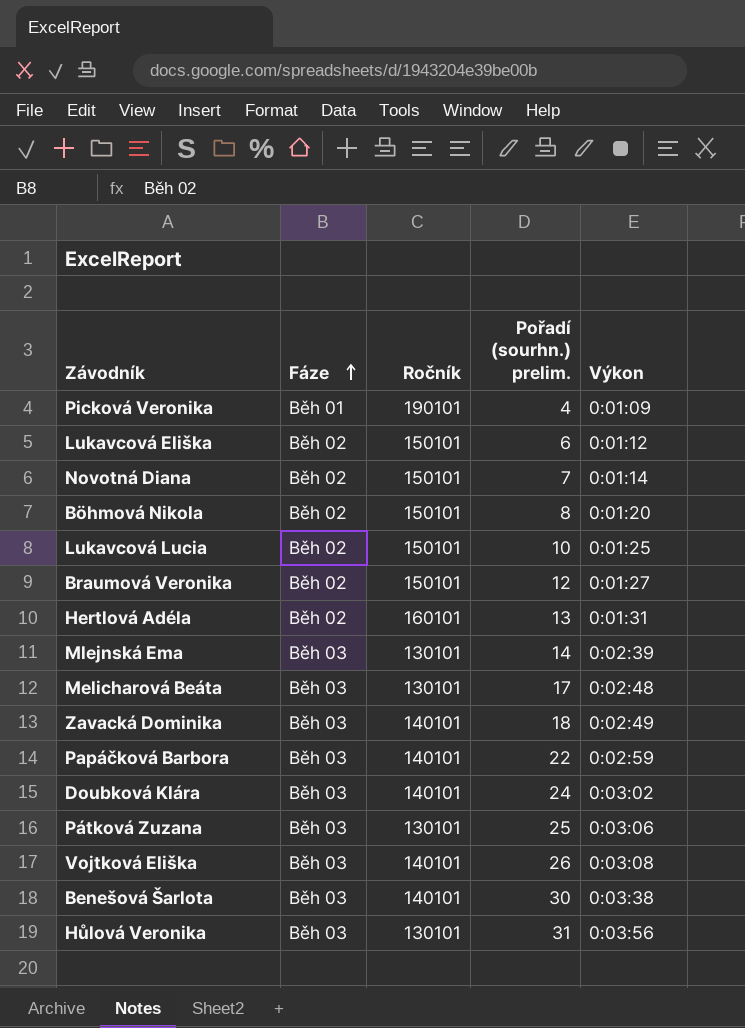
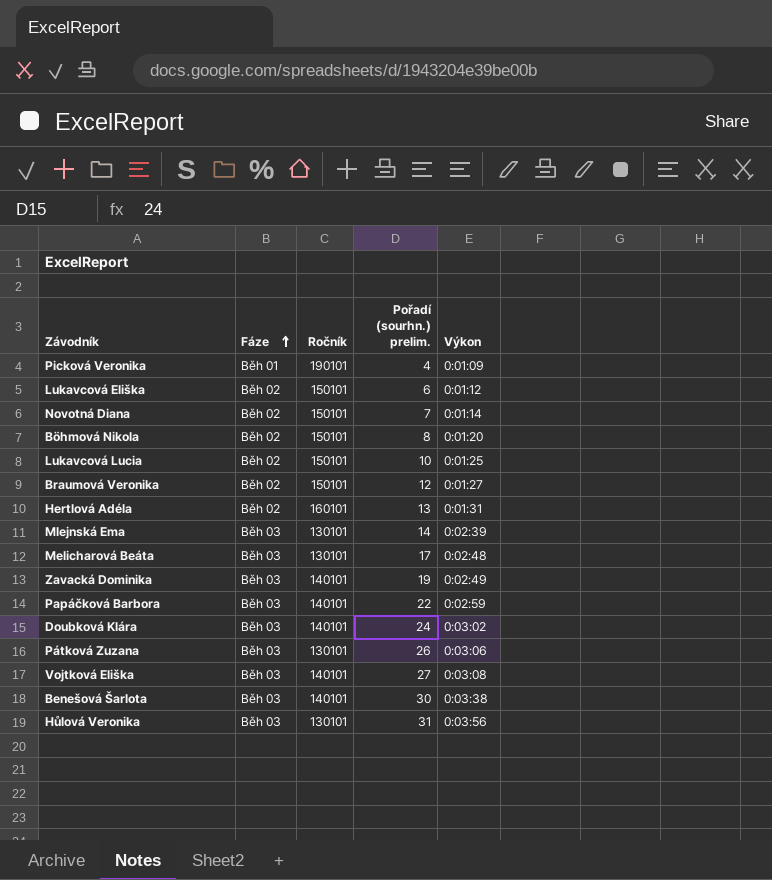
Zavacká Dominika | Pořadí (sourhn.) prelim.: 18 -> 19
Pátková Zuzana | Pořadí (sourhn.) prelim.: 25 -> 26
Vojtková Eliška | Pořadí (sourhn.) prelim.: 26 -> 27

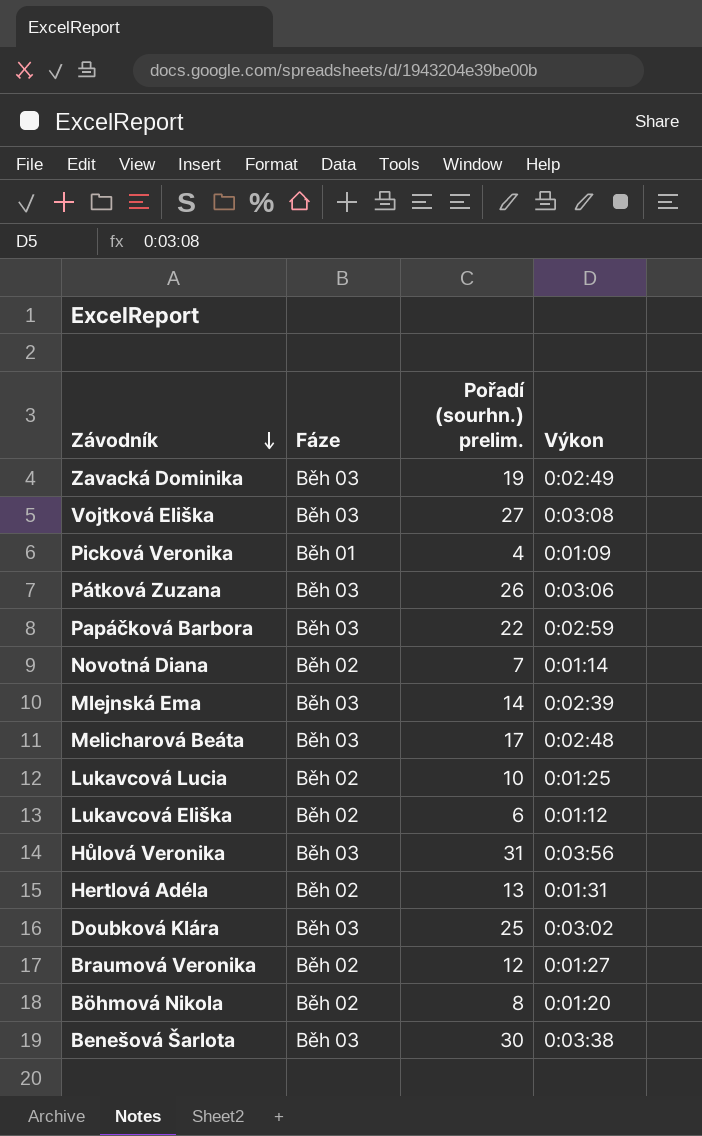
row order: Fáze ascending -> Závodník descending
column Ročník | position: 3 -> none
Doubková Klára | Pořadí (sourhn.) prelim.: 24 -> 25

